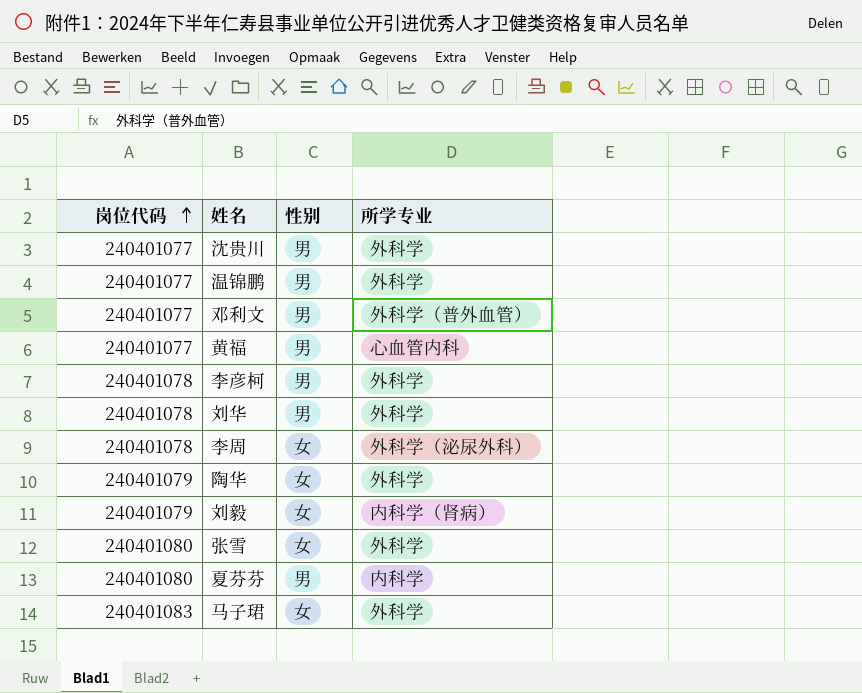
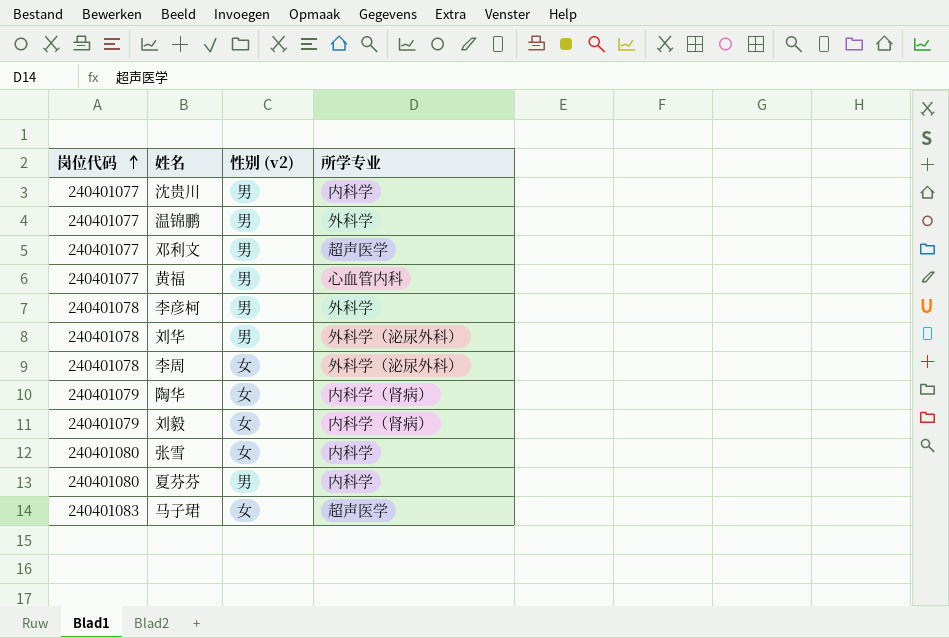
column name: 性别 -> 性别 (v2)
沈贵川 | 所学专业: 外科学 -> 内科学
邓利文 | 所学专业: 外科学（普外血管） -> 超声医学
刘华 | 所学专业: 外科学 -> 外科学（泌尿外科）
陶华 | 所学专业: 外科学 -> 内科学（肾病）
张雪 | 所学专业: 外科学 -> 内科学
马子珺 | 所学专业: 外科学 -> 超声医学

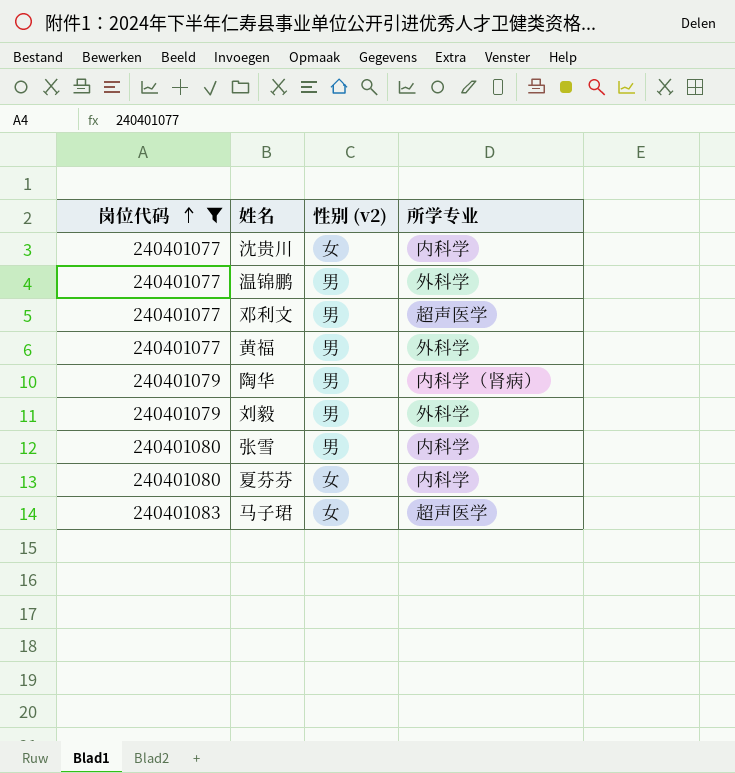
filter: none -> 岗位代码 != 240401078
沈贵川 | 性别 (v2): 男 -> 女
黄福 | 所学专业: 心血管内科 -> 外科学
陶华 | 性别 (v2): 女 -> 男
刘毅 | 性别 (v2): 女 -> 男
刘毅 | 所学专业: 内科学（肾病） -> 外科学
张雪 | 性别 (v2): 女 -> 男
夏芬芬 | 性别 (v2): 男 -> 女

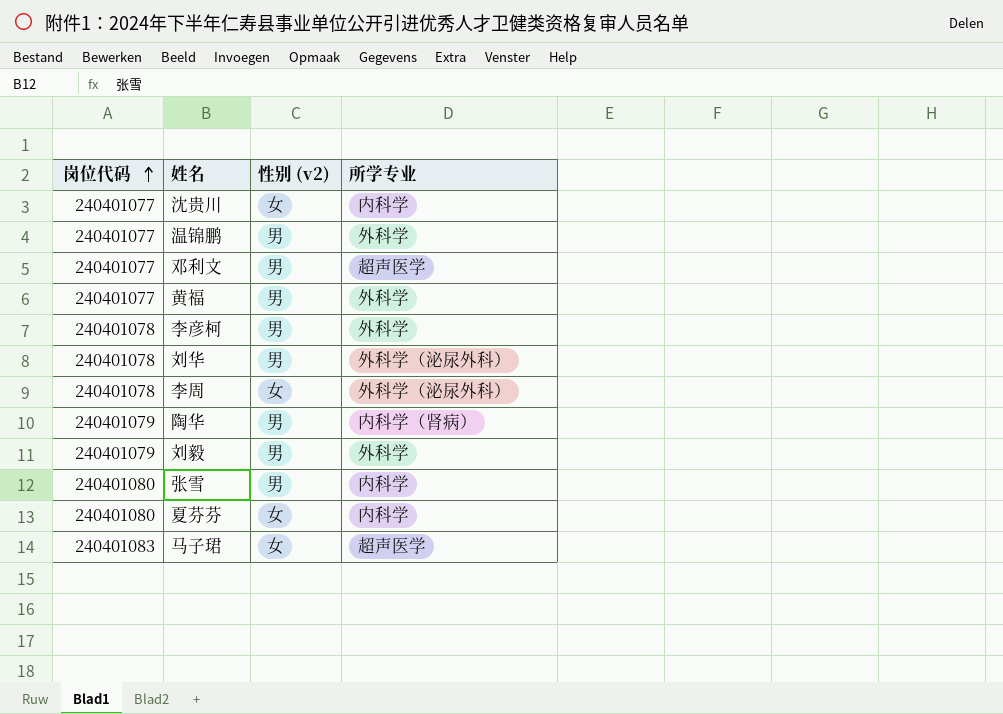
filter: 岗位代码 != 240401078 -> none

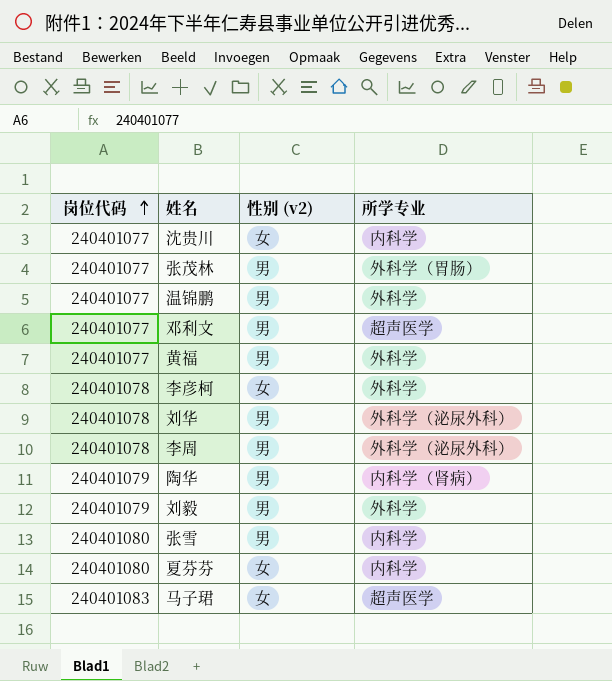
row 张茂林: none -> 240401077 | 男 | 外科学（胃肠）
李彦柯 | 性别 (v2): 男 -> 女
李周 | 性别 (v2): 女 -> 男

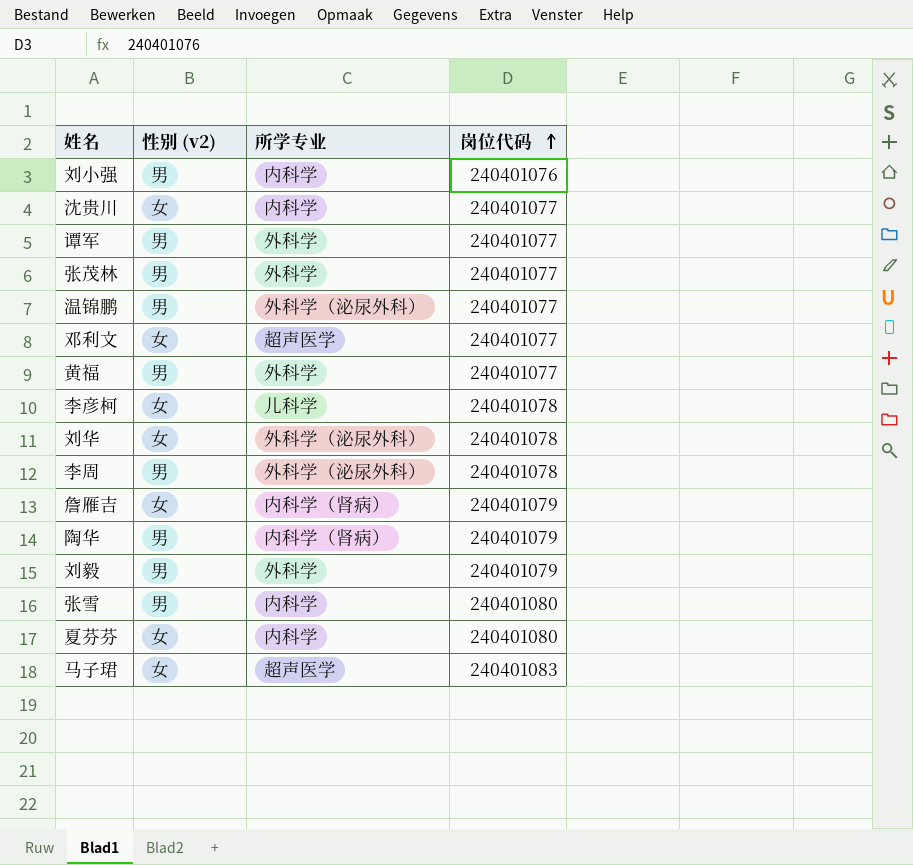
column 岗位代码 | position: 1 -> 4
row 刘小强: none -> 男 | 内科学 | 240401076
row 谭军: none -> 男 | 外科学 | 240401077
张茂林 | 所学专业: 外科学（胃肠） -> 外科学
温锦鹏 | 所学专业: 外科学 -> 外科学（泌尿外科）
邓利文 | 性别 (v2): 男 -> 女
李彦柯 | 所学专业: 外科学 -> 儿科学
刘华 | 性别 (v2): 男 -> 女
row 詹雁吉: none -> 女 | 内科学（肾病） | 240401079

